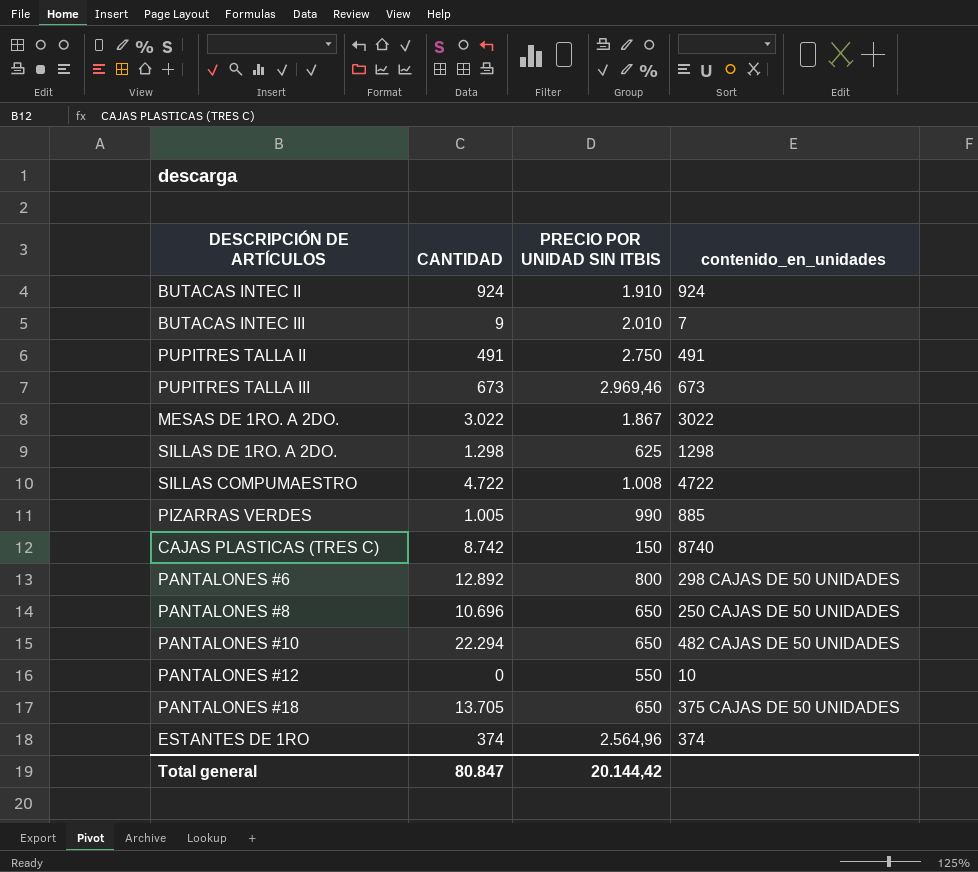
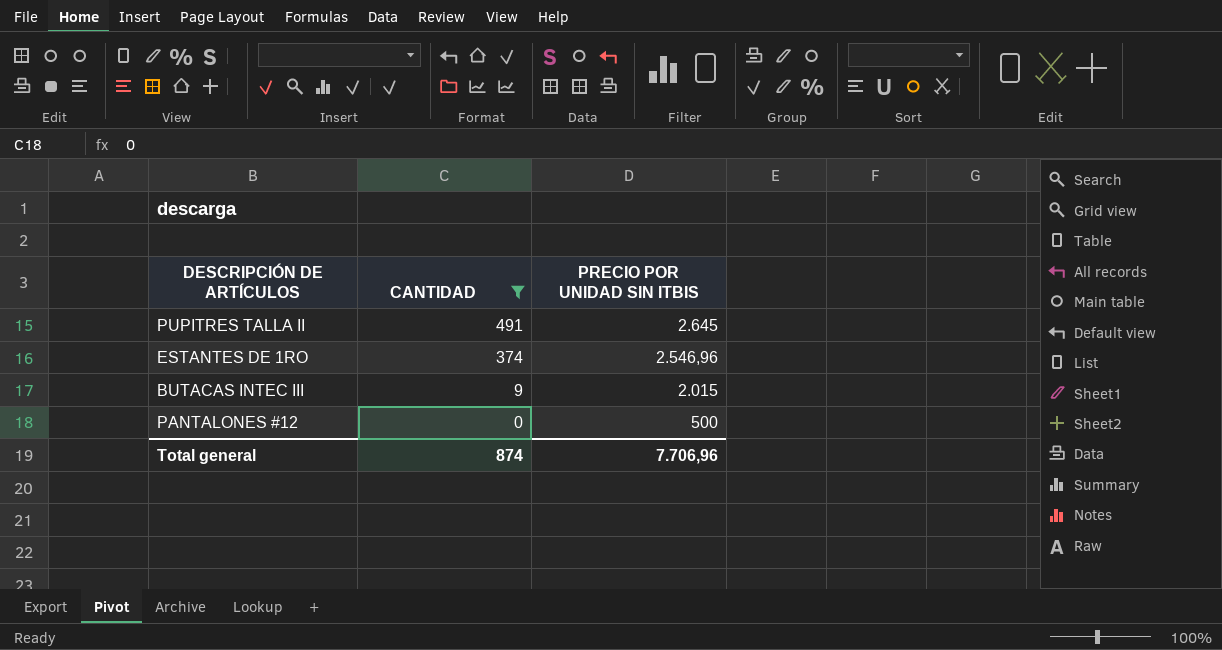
filter: none -> CANTIDAD <= 491
row order: none -> CANTIDAD descending
column contenido_en_unidades | position: 4 -> none
PUPITRES TALLA II | PRECIO POR UNIDAD SIN ITBIS: 2.750 -> 2.645
ESTANTES DE 1RO | PRECIO POR UNIDAD SIN ITBIS: 2.564,96 -> 2.546,96
BUTACAS INTEC III | PRECIO POR UNIDAD SIN ITBIS: 2.010 -> 2.015
PANTALONES #12 | PRECIO POR UNIDAD SIN ITBIS: 550 -> 500
Total general | CANTIDAD: 80.847 -> 874
Total general | PRECIO POR UNIDAD SIN ITBIS: 20.144,42 -> 7.706,96

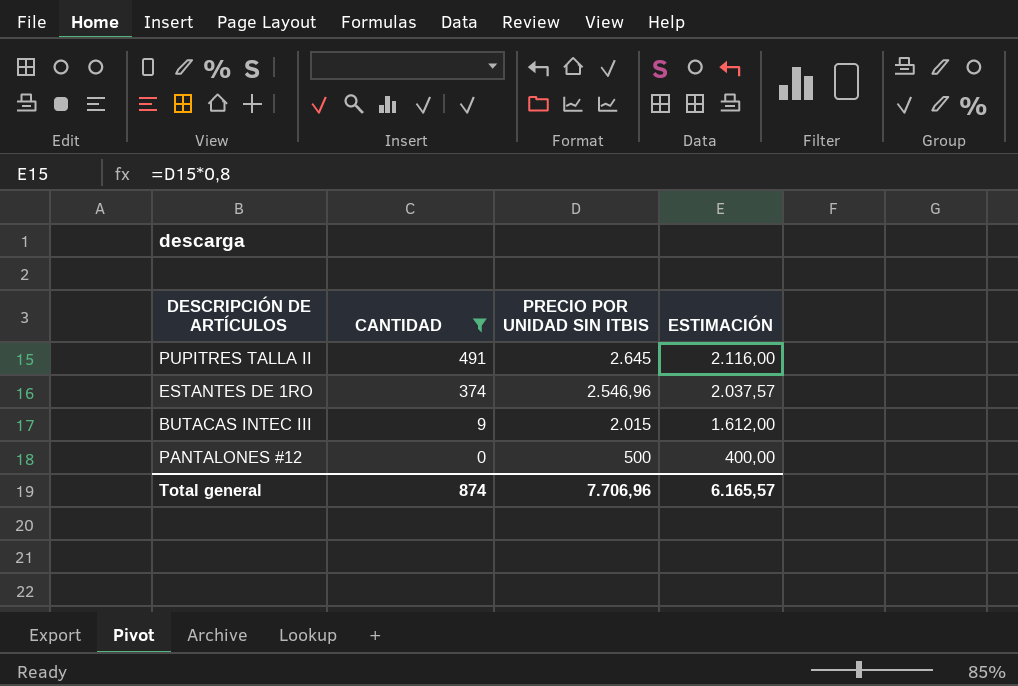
column ESTIMACIÓN | formula: none -> [PRECIO POR UNIDAD SIN ITBIS] * 0,8

